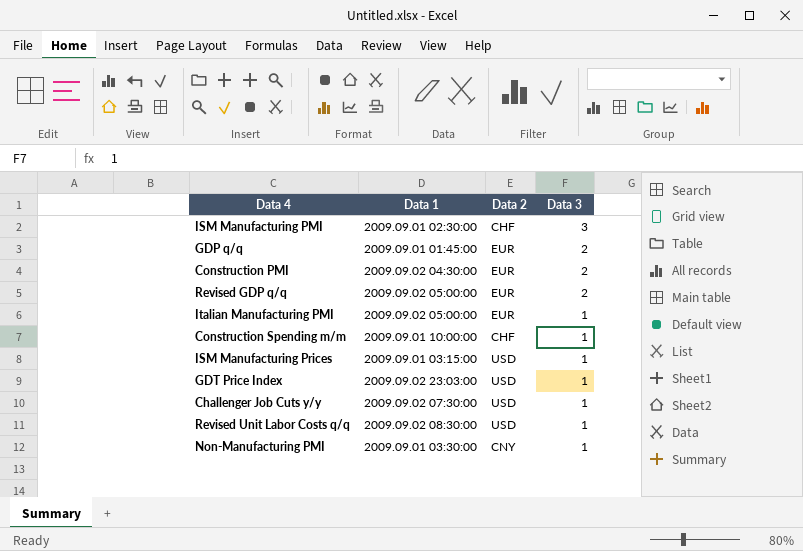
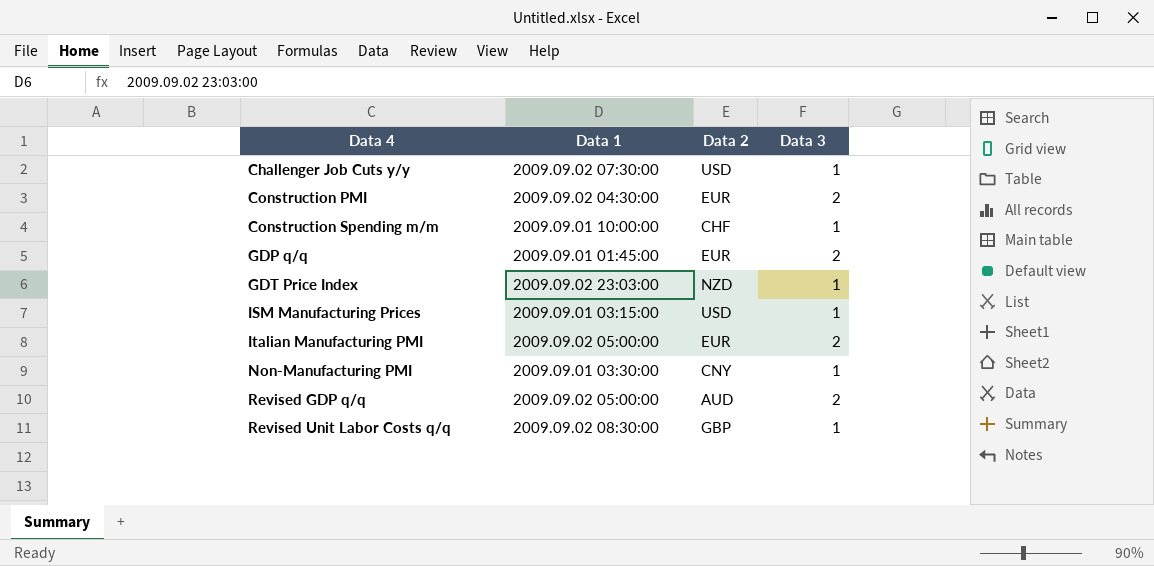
row order: Data 3 descending -> Data 4 ascending
row ISM Manufacturing PMI: 2009.09.01 02:30:00 | CHF | 3 -> none
GDT Price Index | Data 2: USD -> NZD
Italian Manufacturing PMI | Data 3: 1 -> 2
Revised GDP q/q | Data 2: EUR -> AUD
Revised Unit Labor Costs q/q | Data 2: USD -> GBP

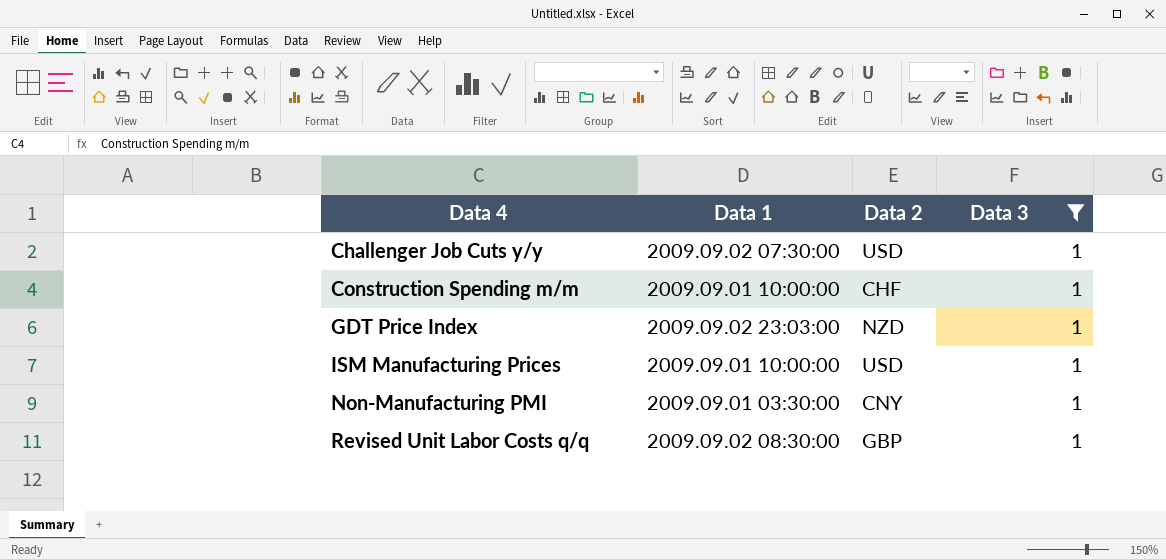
filter: none -> Data 3 = 1
ISM Manufacturing Prices | Data 1: 2009.09.01 03:15:00 -> 2009.09.01 10:00:00

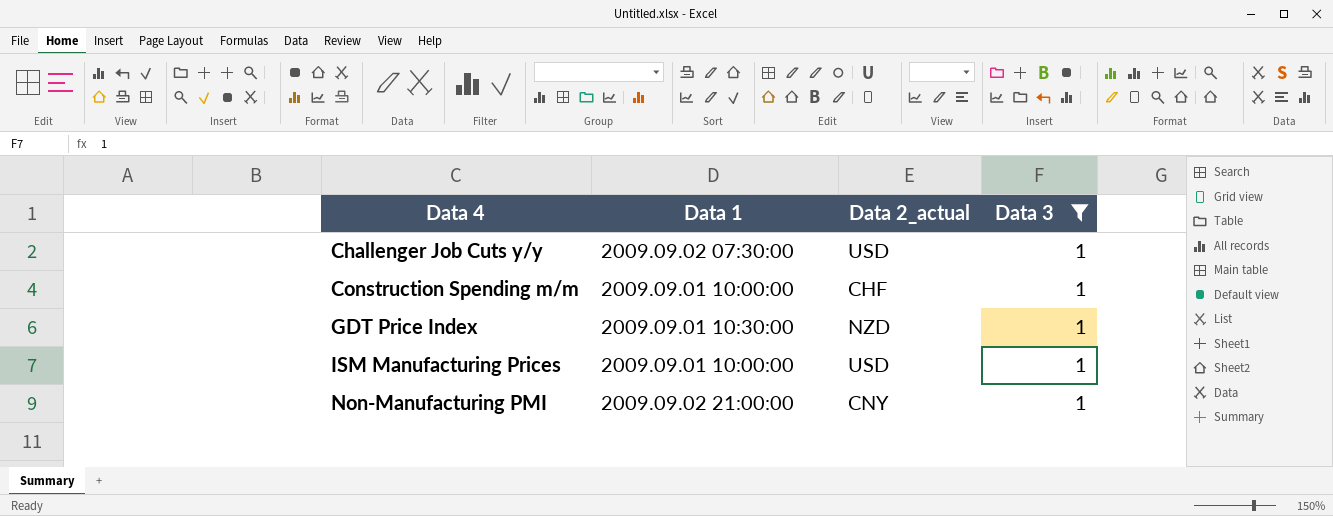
column name: Data 2 -> Data 2_actual
row Revised Unit Labor Costs q/q: 2009.09.02 08:30:00 | GBP | 1 -> none
GDT Price Index | Data 1: 2009.09.02 23:03:00 -> 2009.09.01 10:30:00
Non-Manufacturing PMI | Data 1: 2009.09.01 03:30:00 -> 2009.09.02 21:00:00

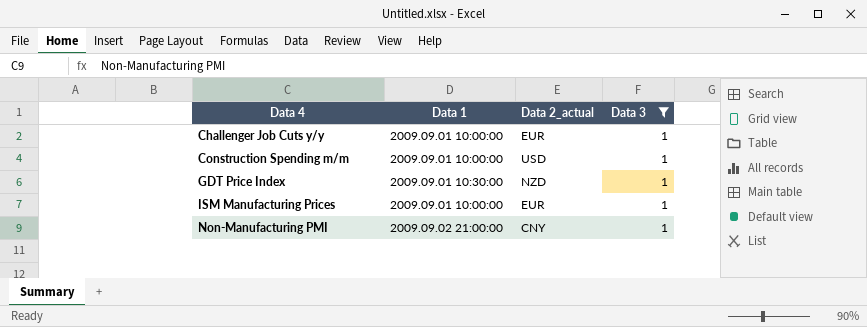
Challenger Job Cuts y/y | Data 1: 2009.09.02 07:30:00 -> 2009.09.01 10:00:00
Challenger Job Cuts y/y | Data 2_actual: USD -> EUR
Construction Spending m/m | Data 2_actual: CHF -> USD
ISM Manufacturing Prices | Data 2_actual: USD -> EUR

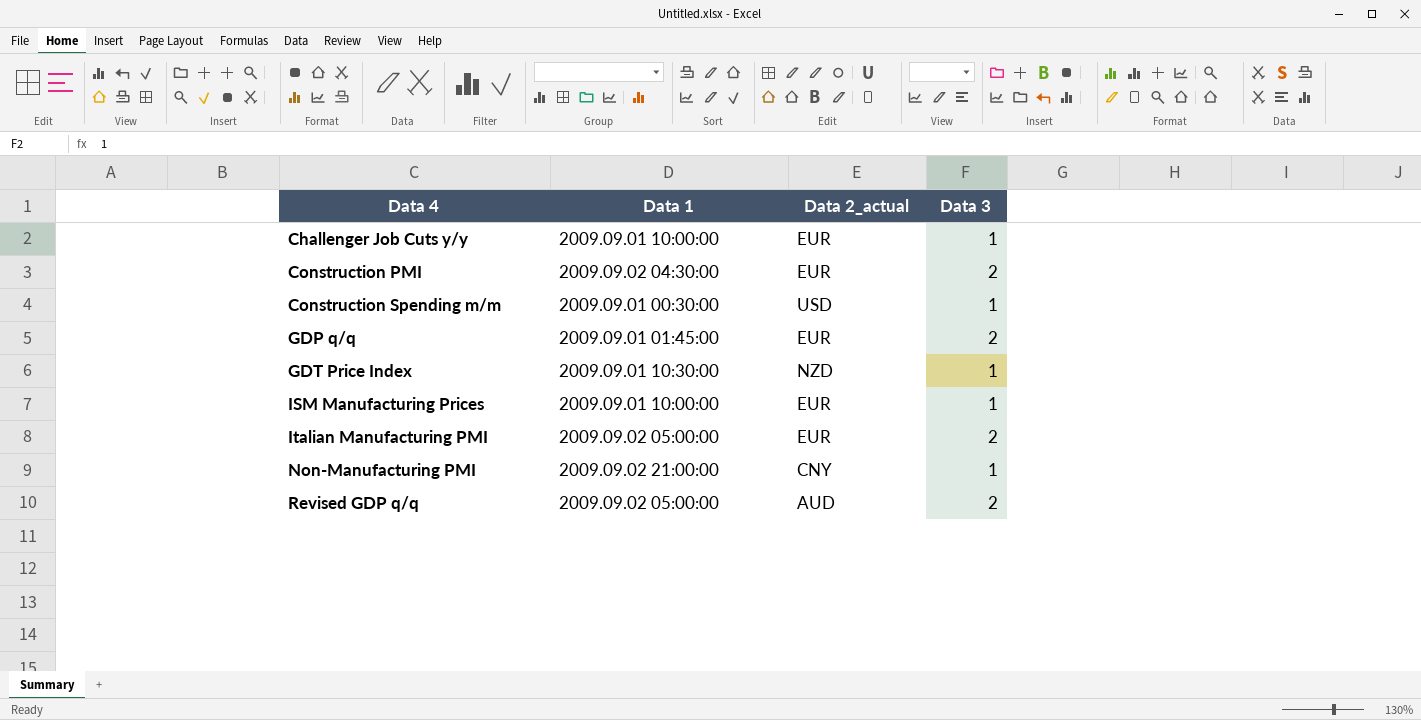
filter: Data 3 = 1 -> none
Construction Spending m/m | Data 1: 2009.09.01 10:00:00 -> 2009.09.01 00:30:00

